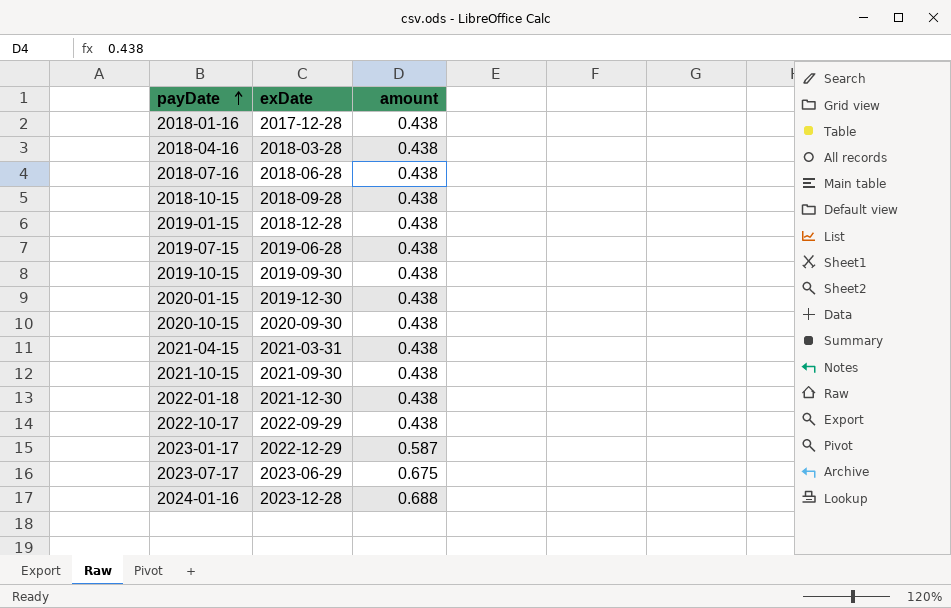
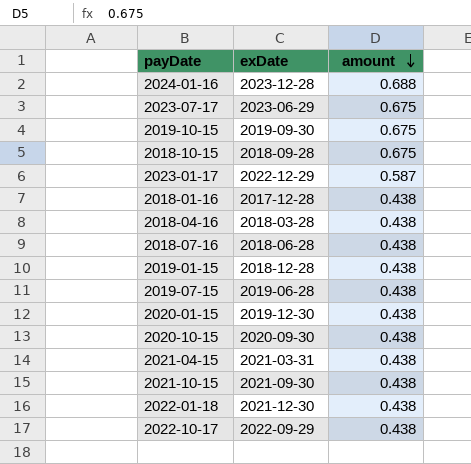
row order: payDate ascending -> amount descending
2019-10-15 | amount: 0.438 -> 0.675
2018-10-15 | amount: 0.438 -> 0.675

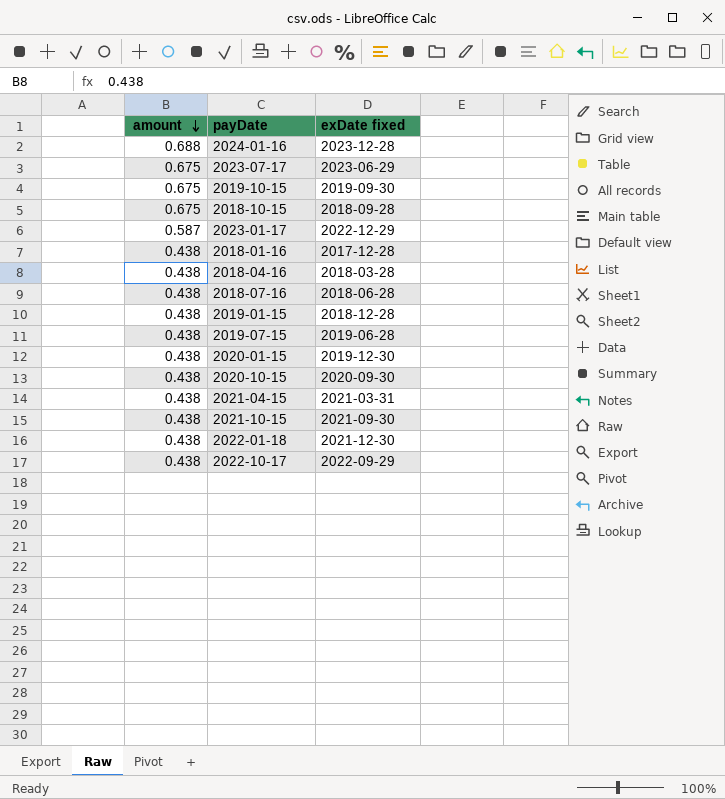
column amount | position: 3 -> 1
column name: exDate -> exDate fixed

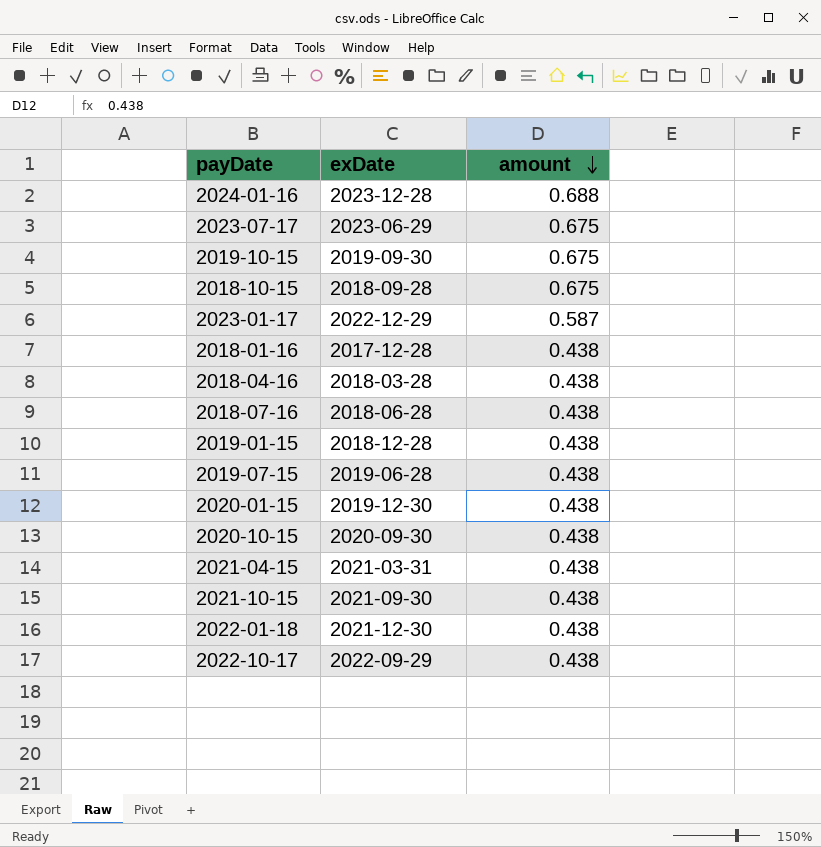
column name: exDate fixed -> exDate
column amount | position: 1 -> 3

